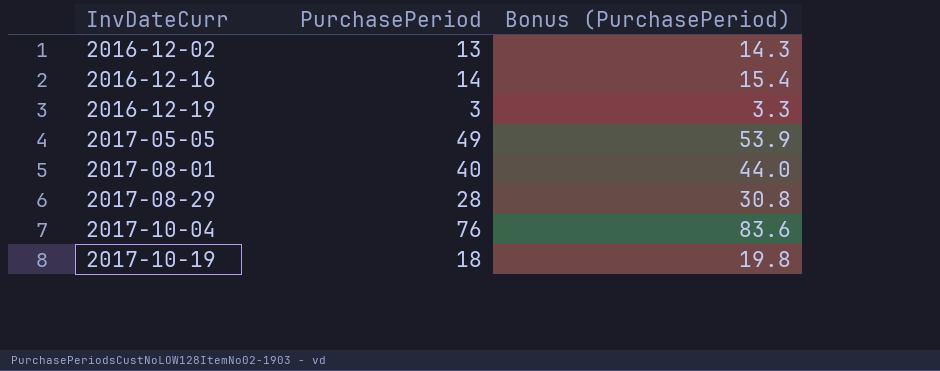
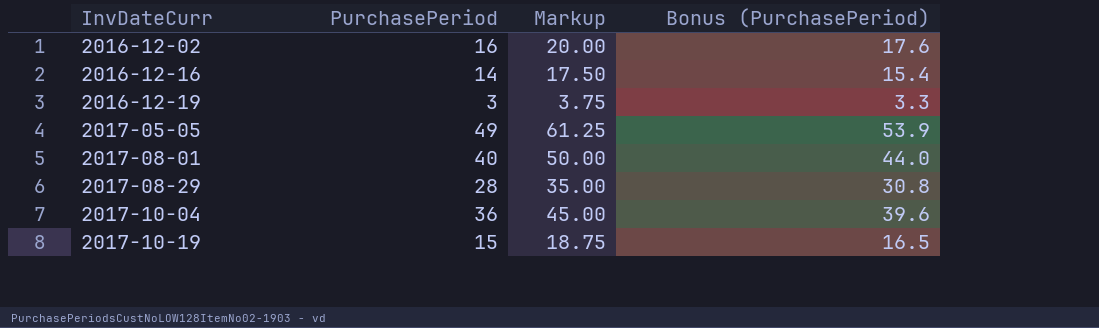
column Markup | formula: none -> [PurchasePeriod] * 1.25
2016-12-02 | PurchasePeriod: 13 -> 16
2016-12-02 | Bonus (PurchasePeriod): 14.3 -> 17.6
2017-10-04 | PurchasePeriod: 76 -> 36
2017-10-04 | Bonus (PurchasePeriod): 83.6 -> 39.6
2017-10-19 | PurchasePeriod: 18 -> 15
2017-10-19 | Bonus (PurchasePeriod): 19.8 -> 16.5

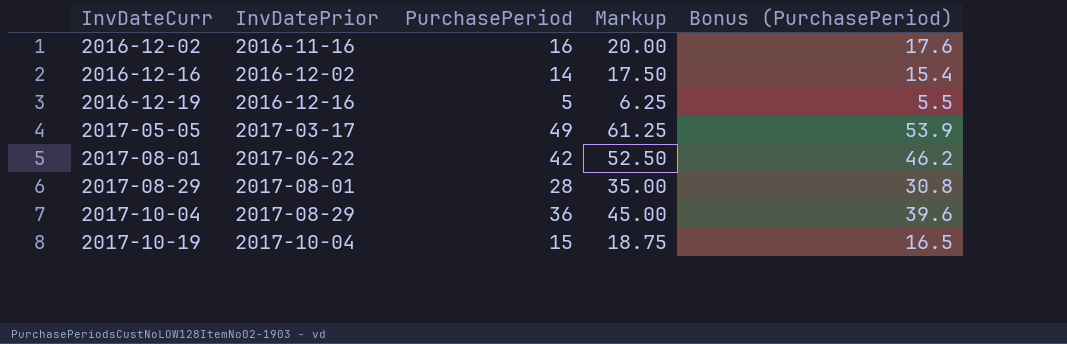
column InvDatePrior | position: none -> 2
2016-12-19 | PurchasePeriod: 3 -> 5
2016-12-19 | Markup: 3.75 -> 6.25
2016-12-19 | Bonus (PurchasePeriod): 3.3 -> 5.5
2017-08-01 | PurchasePeriod: 40 -> 42
2017-08-01 | Markup: 50.00 -> 52.50
2017-08-01 | Bonus (PurchasePeriod): 44.0 -> 46.2

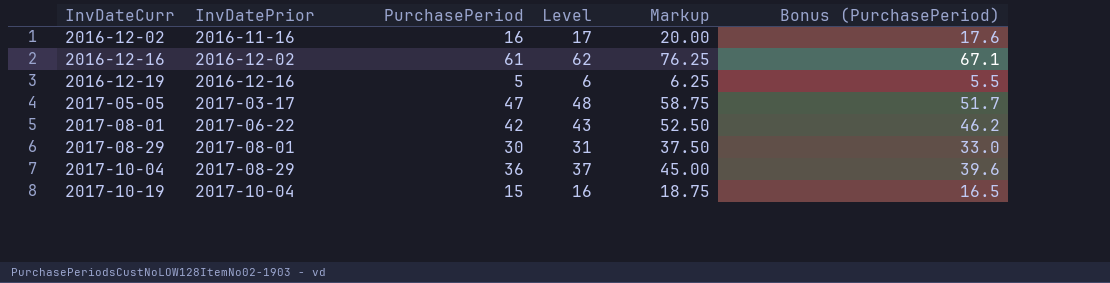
column Level | formula: none -> [PurchasePeriod] + 1
2016-12-16 | PurchasePeriod: 14 -> 61
2016-12-16 | Markup: 17.50 -> 76.25
2016-12-16 | Bonus (PurchasePeriod): 15.4 -> 67.1
2017-05-05 | PurchasePeriod: 49 -> 47
2017-05-05 | Markup: 61.25 -> 58.75
2017-05-05 | Bonus (PurchasePeriod): 53.9 -> 51.7
2017-08-29 | PurchasePeriod: 28 -> 30
2017-08-29 | Markup: 35.00 -> 37.50
2017-08-29 | Bonus (PurchasePeriod): 30.8 -> 33.0

